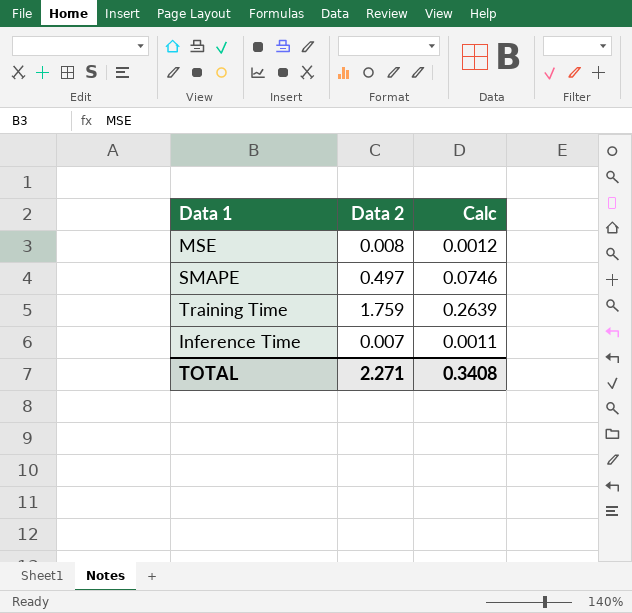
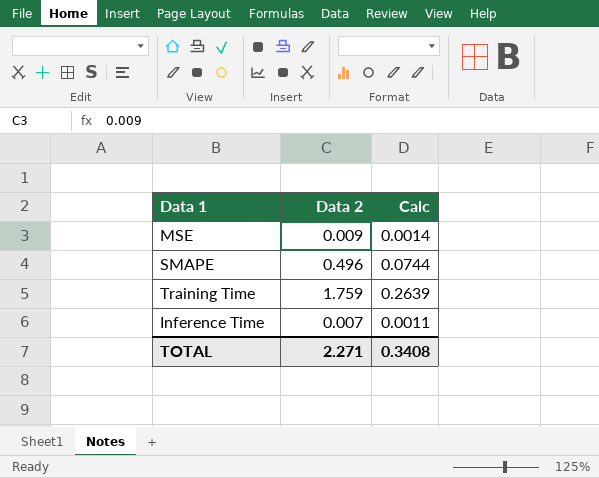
MSE | Data 2: 0.008 -> 0.009
MSE | Calc: 0.0012 -> 0.0014
SMAPE | Data 2: 0.497 -> 0.496
SMAPE | Calc: 0.0746 -> 0.0744

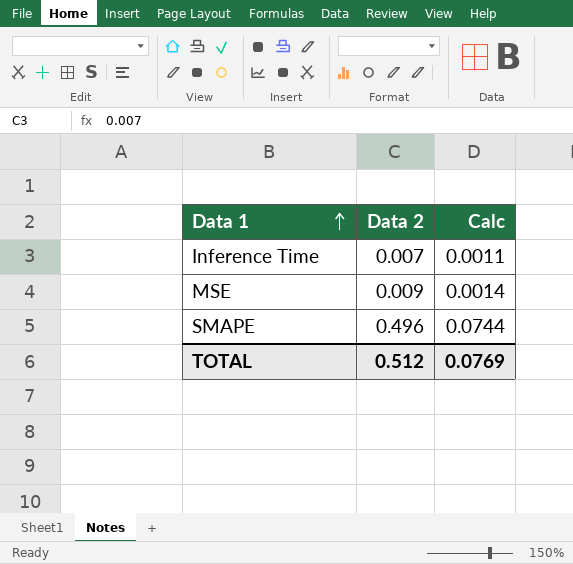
row order: none -> Data 1 ascending
row Training Time: 1.759 | 0.2639 -> none
TOTAL | Data 2: 2.271 -> 0.512
TOTAL | Calc: 0.3408 -> 0.0769

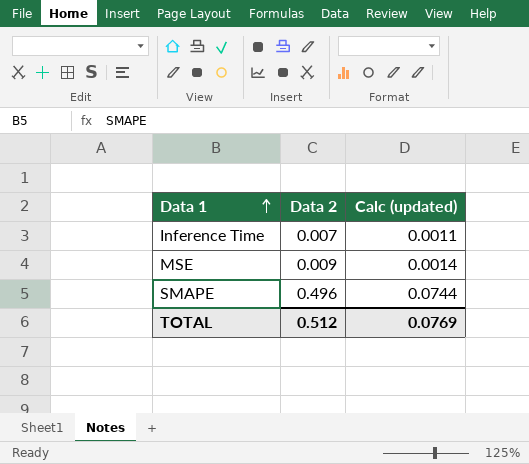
column name: Calc -> Calc (updated)

